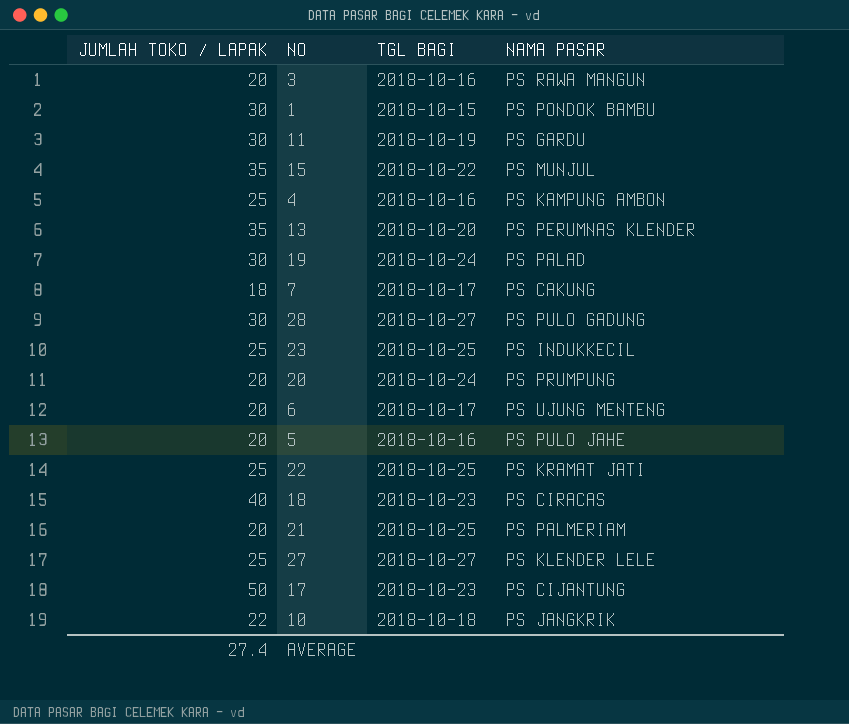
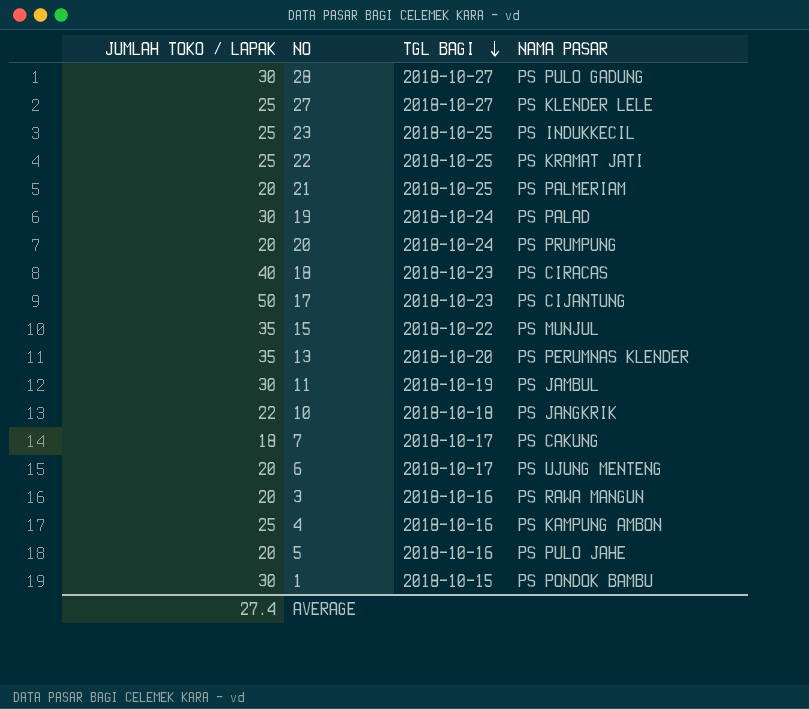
row order: none -> TGL BAGI descending
11 | NAMA PASAR: PS GARDU -> PS JAMBUL

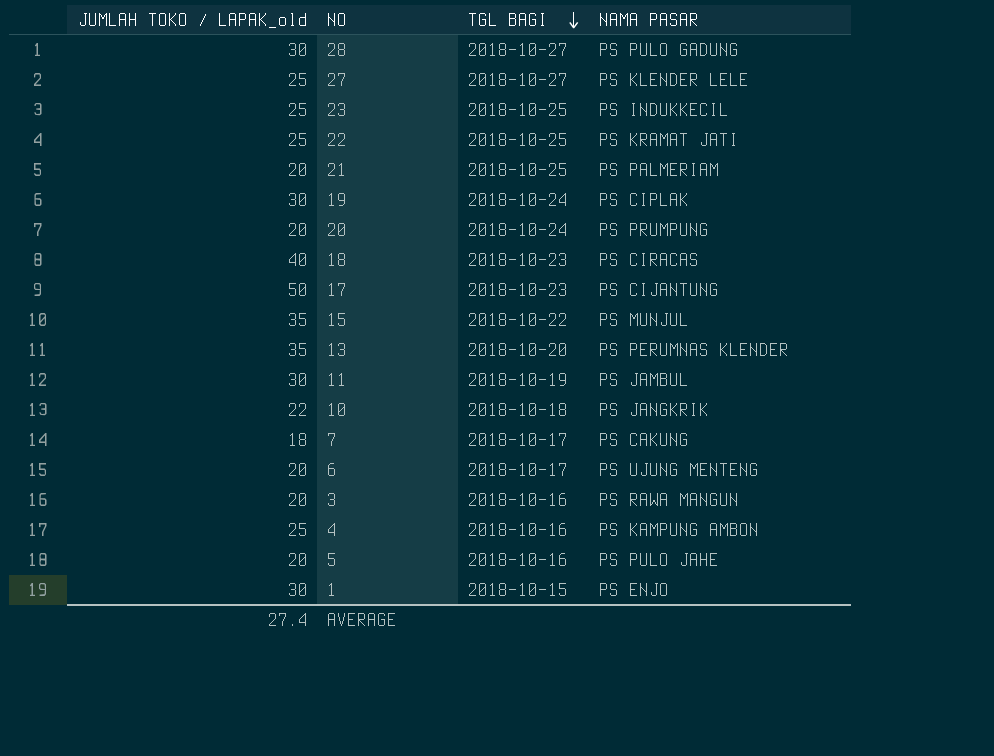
column name: JUMLAH TOKO / LAPAK -> JUMLAH TOKO / LAPAK_old
19 | NAMA PASAR: PS PALAD -> PS CIPLAK
1 | NAMA PASAR: PS PONDOK BAMBU -> PS ENJO

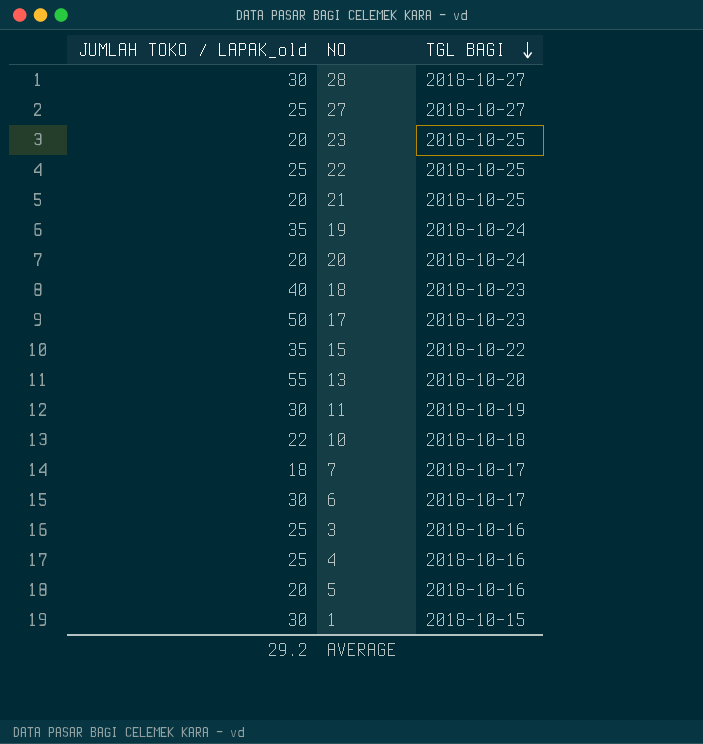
column NAMA PASAR | position: 4 -> none
23 | JUMLAH TOKO / LAPAK_old: 25 -> 20
19 | JUMLAH TOKO / LAPAK_old: 30 -> 35
13 | JUMLAH TOKO / LAPAK_old: 35 -> 55
6 | JUMLAH TOKO / LAPAK_old: 20 -> 30
3 | JUMLAH TOKO / LAPAK_old: 20 -> 25
AVERAGE | JUMLAH TOKO / LAPAK_old: 27.4 -> 29.2

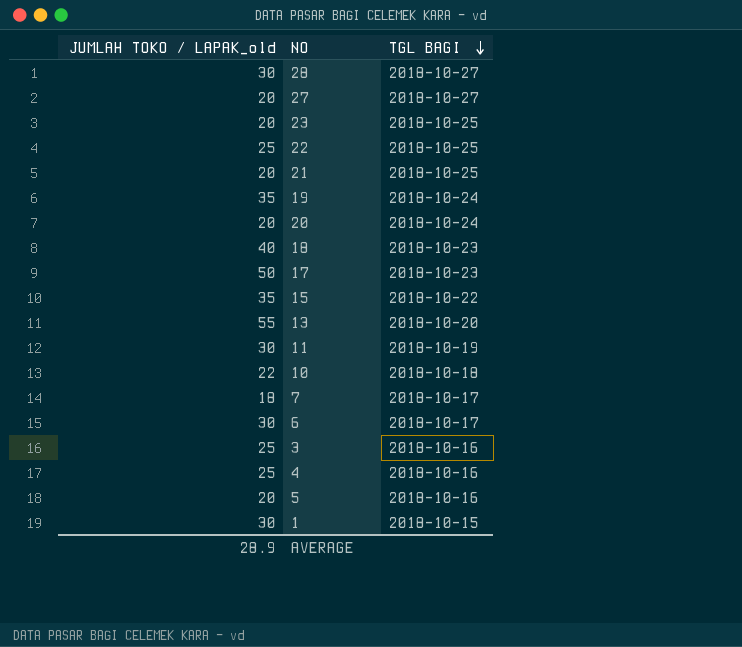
27 | JUMLAH TOKO / LAPAK_old: 25 -> 20
AVERAGE | JUMLAH TOKO / LAPAK_old: 29.2 -> 28.9

